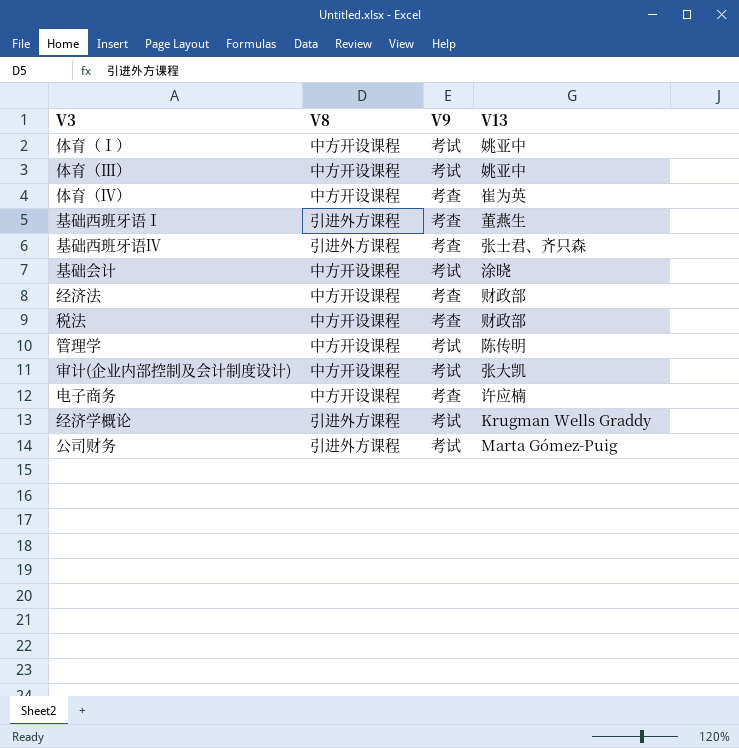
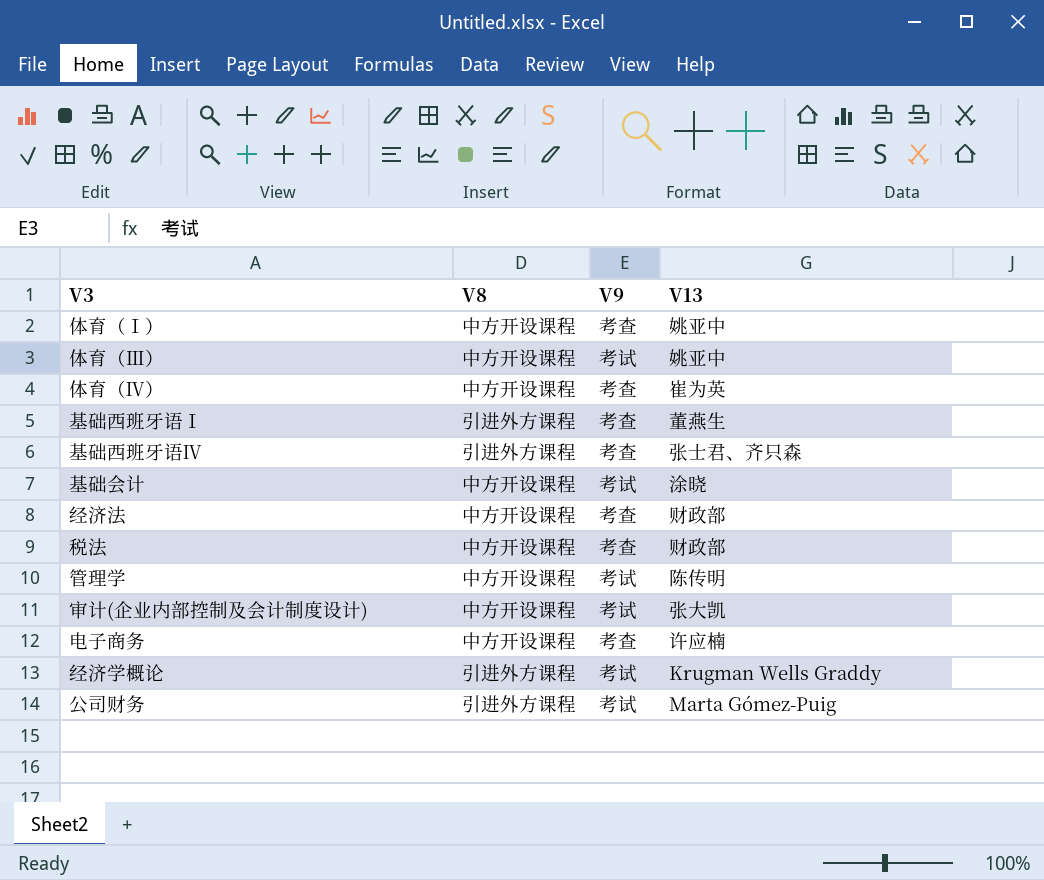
体育（Ⅰ） | V9: 考试 -> 考查

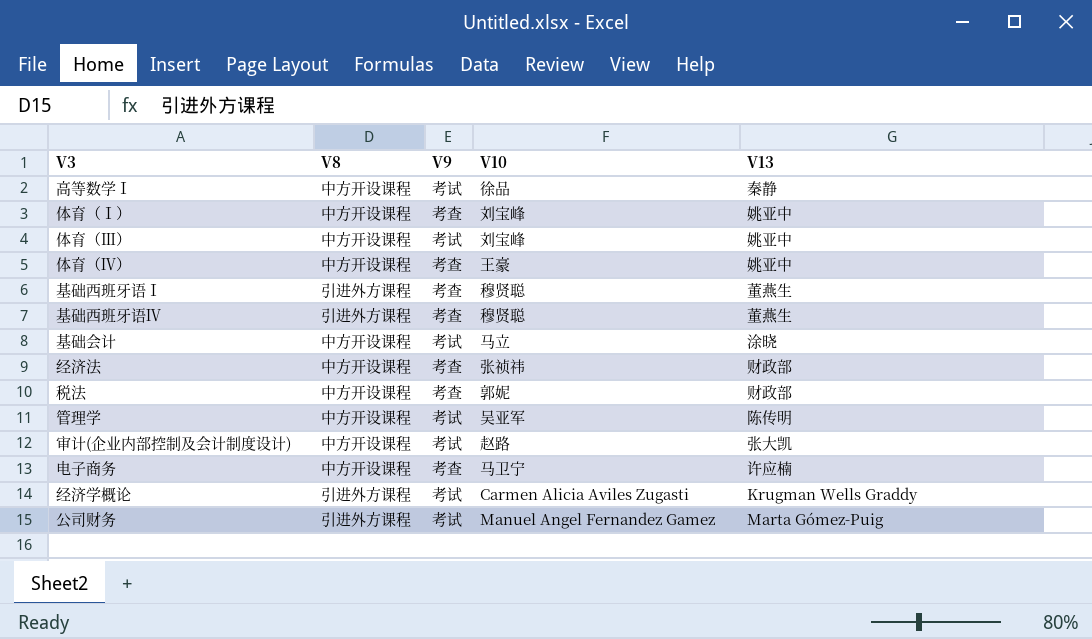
column V10 | position: none -> 4
row 高等数学Ⅰ: none -> 中方开设课程 | 考试 | 徐品 | 秦静
体育（Ⅳ） | V13: 崔为英 -> 姚亚中
基础西班牙语Ⅳ | V13: 张士君、齐只森 -> 董燕生

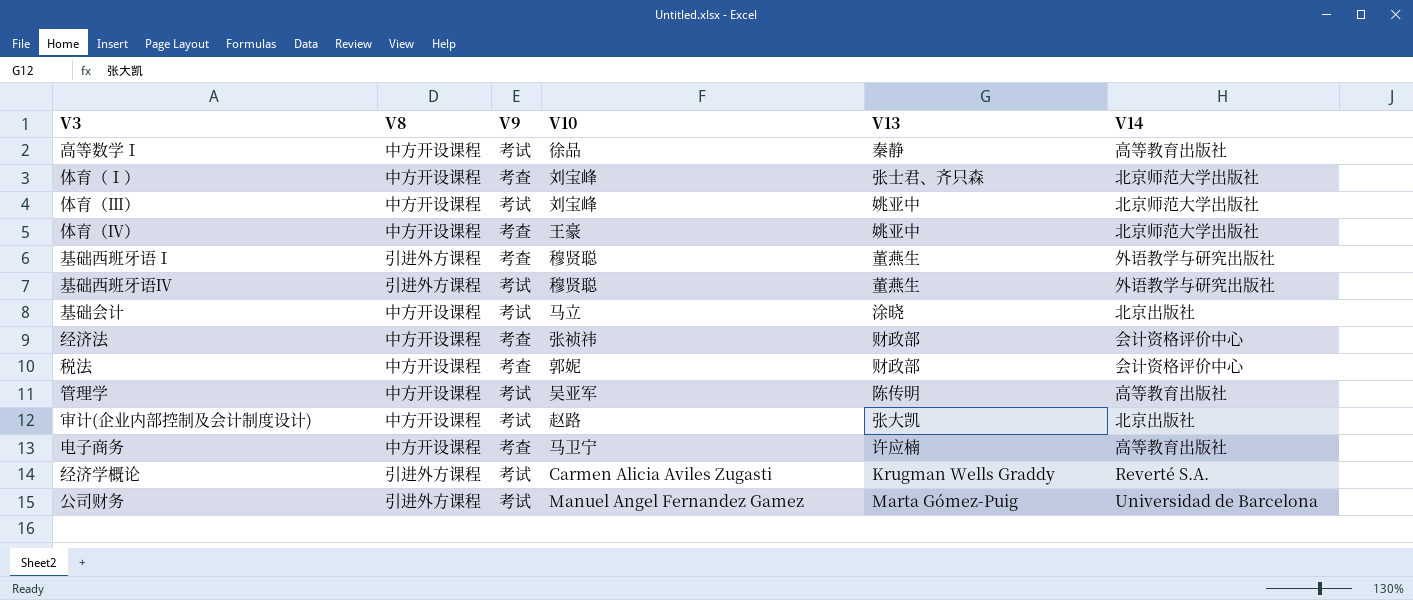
column V14 | position: none -> 6
体育（Ⅰ） | V13: 姚亚中 -> 张士君、齐只森
基础西班牙语Ⅳ | V9: 考查 -> 考试

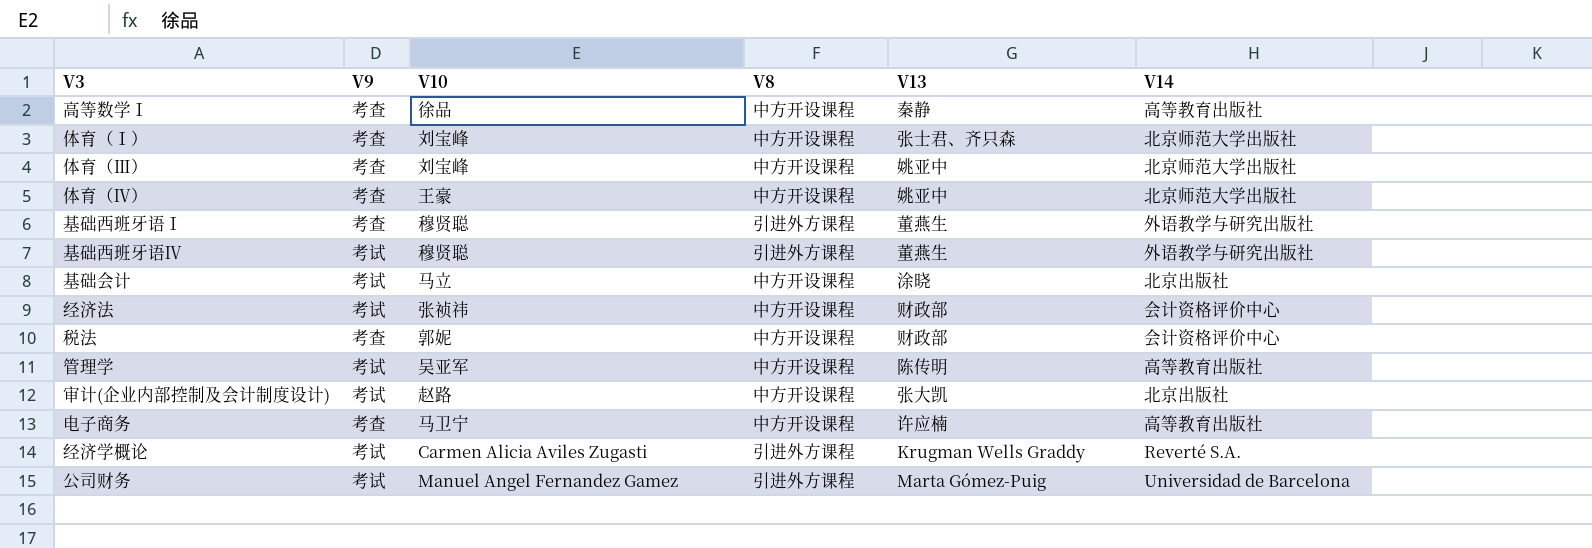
column V8 | position: 2 -> 4
高等数学Ⅰ | V9: 考试 -> 考查
体育（Ⅲ） | V9: 考试 -> 考查
经济法 | V9: 考查 -> 考试

